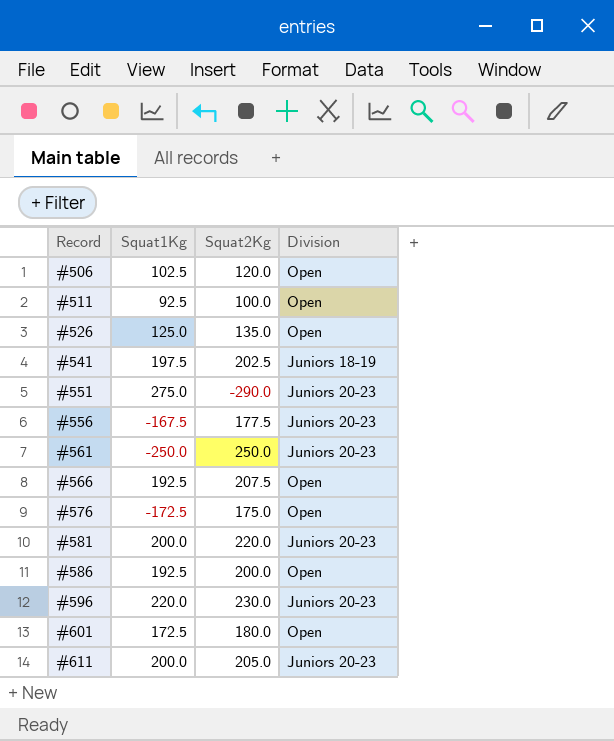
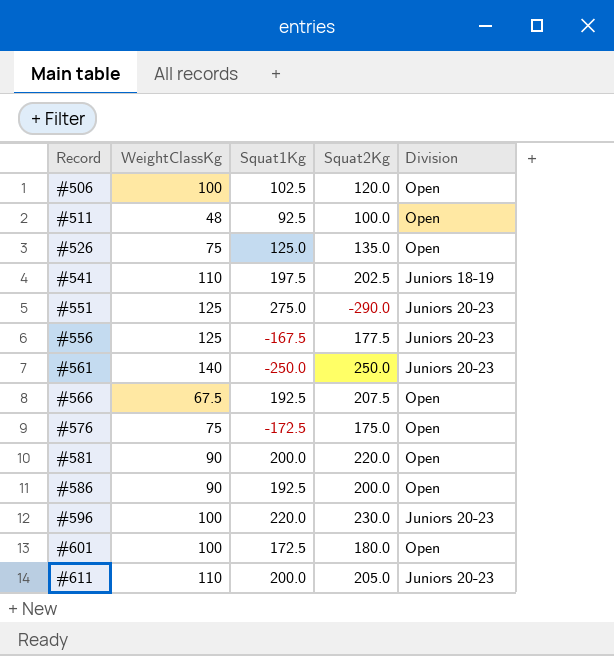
column WeightClassKg | position: none -> 2
#581 | Division: Juniors 20-23 -> Open

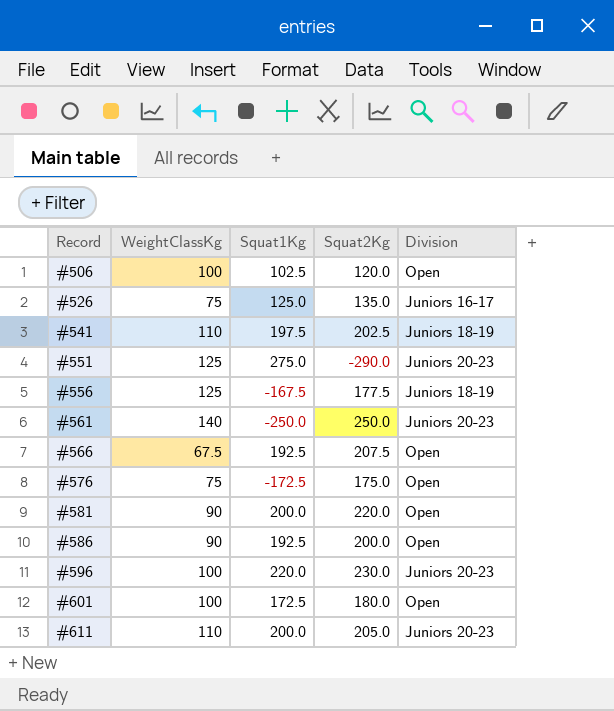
row #511: 48 | 92.5 | 100.0 | Open -> none
#526 | Division: Open -> Juniors 16-17
#556 | Division: Juniors 20-23 -> Juniors 18-19

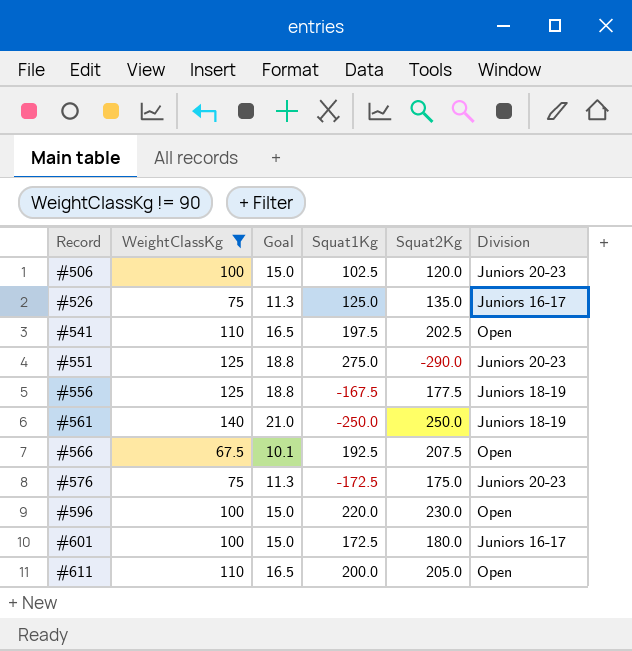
filter: none -> WeightClassKg != 90
column Goal | formula: none -> [WeightClassKg] * 0.15
#506 | Division: Open -> Juniors 20-23
#541 | Division: Juniors 18-19 -> Open
#561 | Division: Juniors 20-23 -> Juniors 18-19
#576 | Division: Open -> Juniors 20-23
#596 | Division: Juniors 20-23 -> Open
#601 | Division: Open -> Juniors 16-17
#611 | Division: Juniors 20-23 -> Open

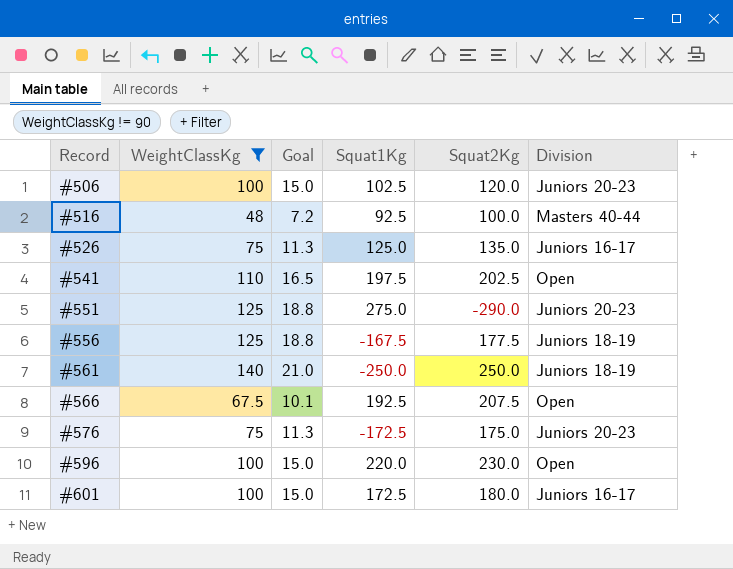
row #611: 110 | 16.5 | 200.0 | 205.0 | Open -> none
row #516: none -> 48 | 7.2 | 92.5 | 100.0 | Masters 40-44

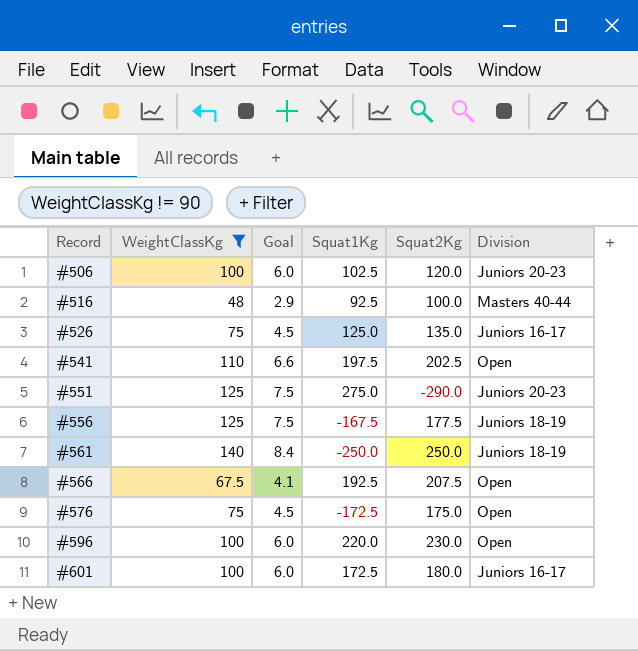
column Goal | formula: [WeightClassKg] * 0.15 -> [WeightClassKg] * 0.06
#576 | Division: Juniors 20-23 -> Open

